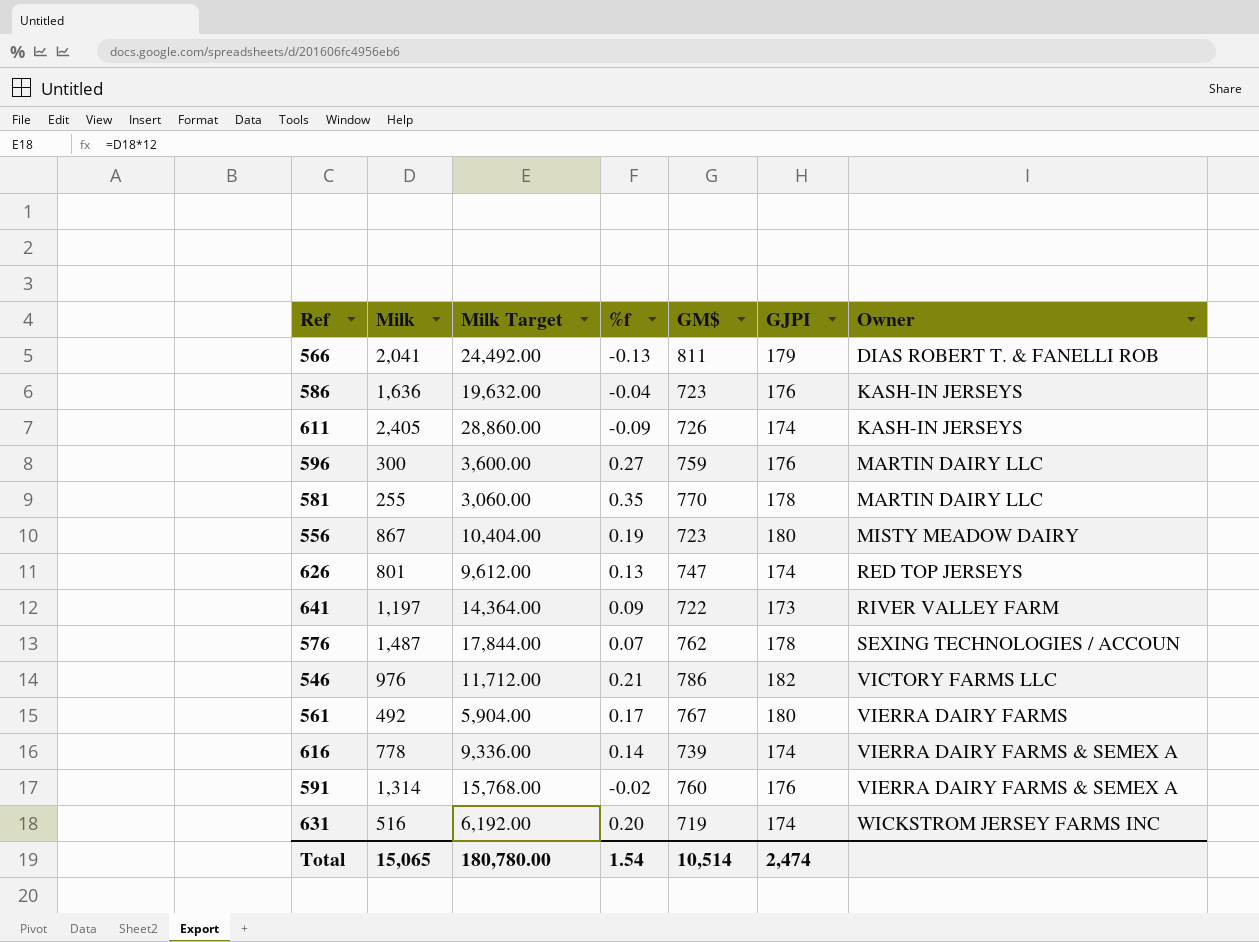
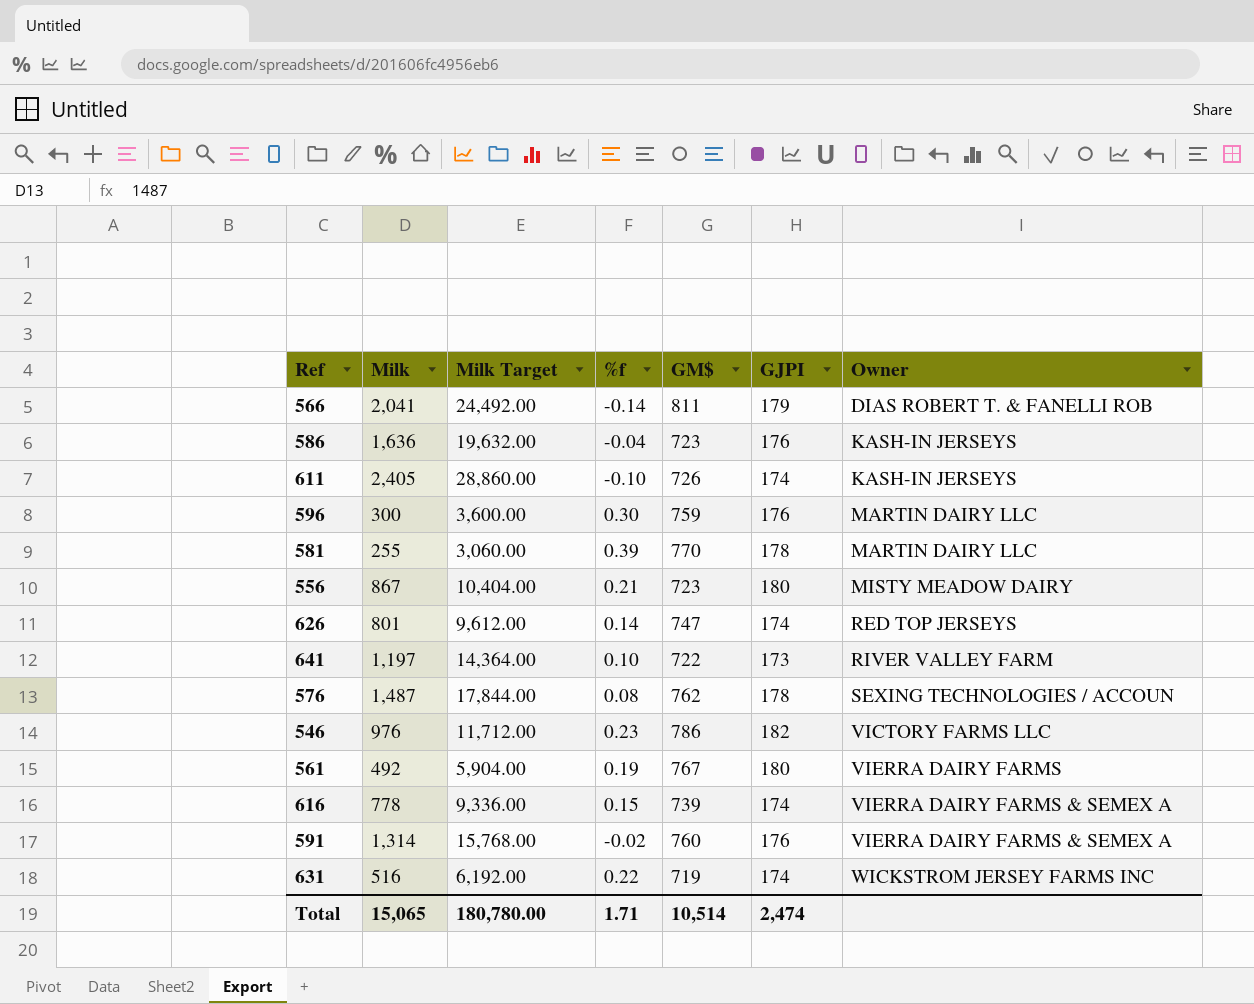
566 | %f: -0.13 -> -0.14
611 | %f: -0.09 -> -0.10
596 | %f: 0.27 -> 0.30
581 | %f: 0.35 -> 0.39
556 | %f: 0.19 -> 0.21
626 | %f: 0.13 -> 0.14
641 | %f: 0.09 -> 0.10
576 | %f: 0.07 -> 0.08
546 | %f: 0.21 -> 0.23
561 | %f: 0.17 -> 0.19
616 | %f: 0.14 -> 0.15
631 | %f: 0.20 -> 0.22
Total | %f: 1.54 -> 1.71

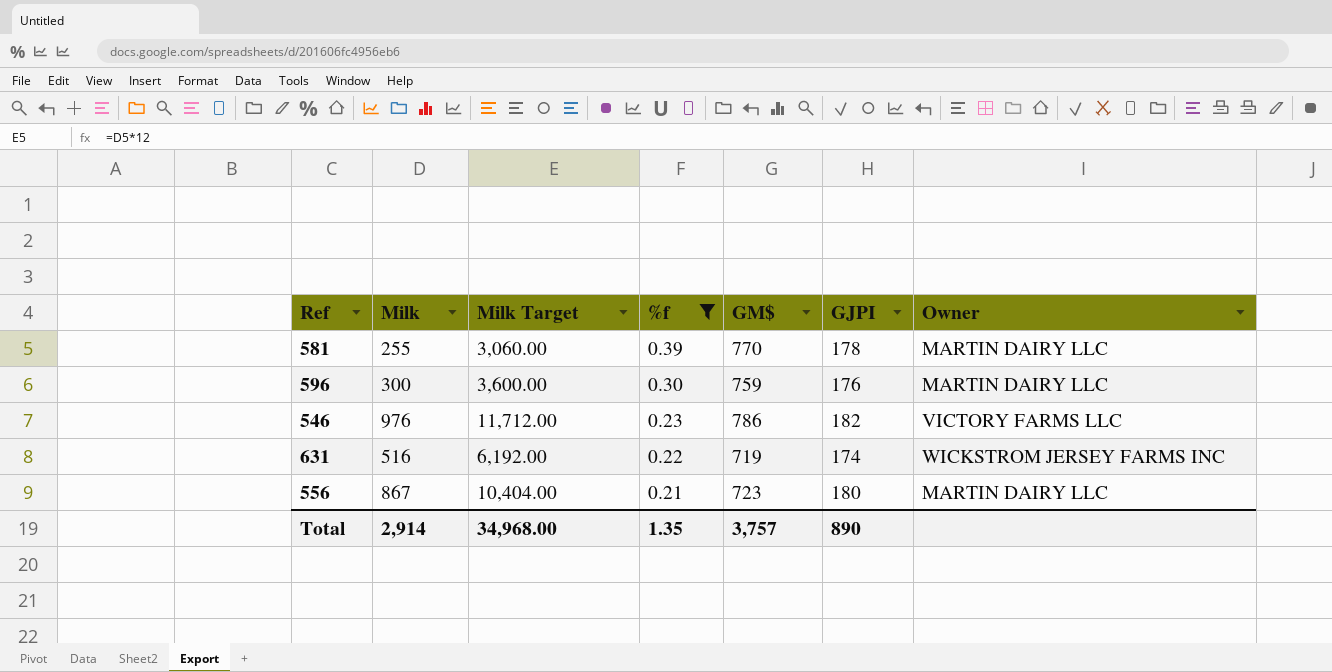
filter: none -> %f >= 0.21
row order: Owner ascending -> %f descending
556 | Owner: MISTY MEADOW DAIRY -> MARTIN DAIRY LLC
Total | Milk: 15,065 -> 2,914
Total | Milk Target: 180,780.00 -> 34,968.00
Total | %f: 1.71 -> 1.35
Total | GM$: 10,514 -> 3,757
Total | GJPI: 2,474 -> 890

